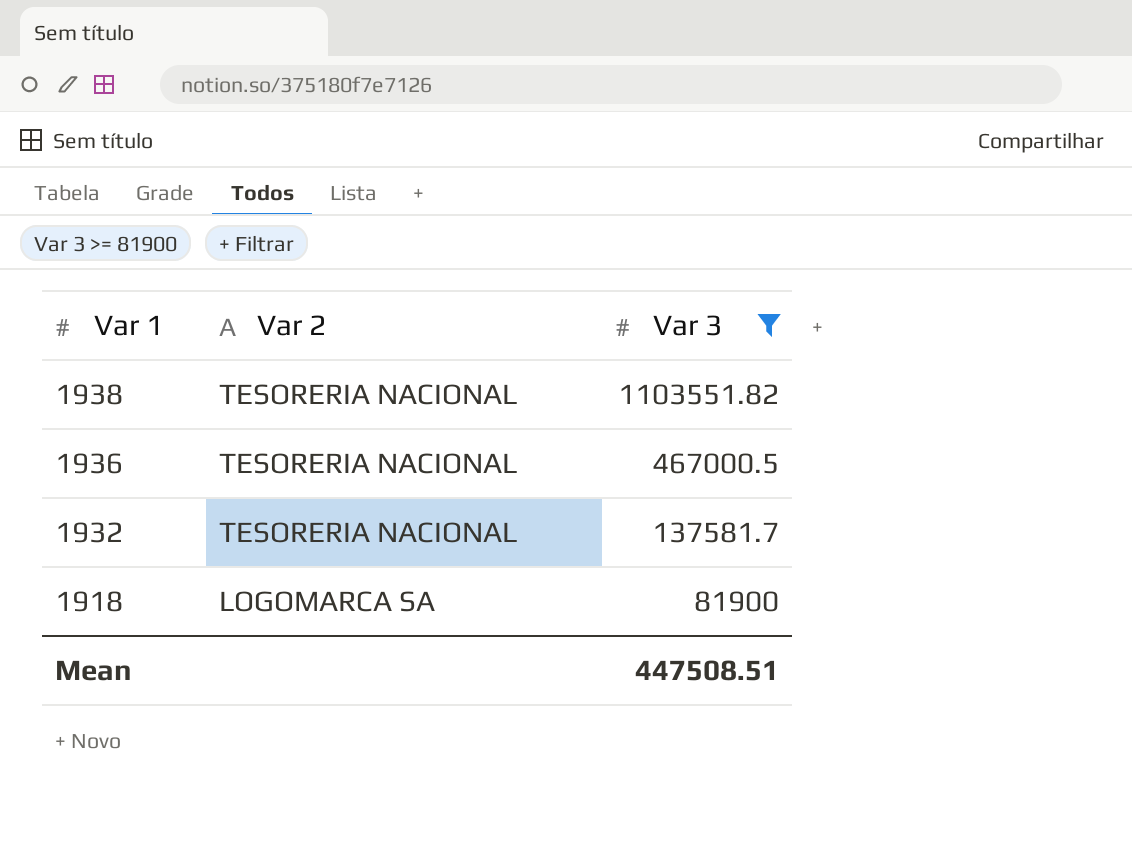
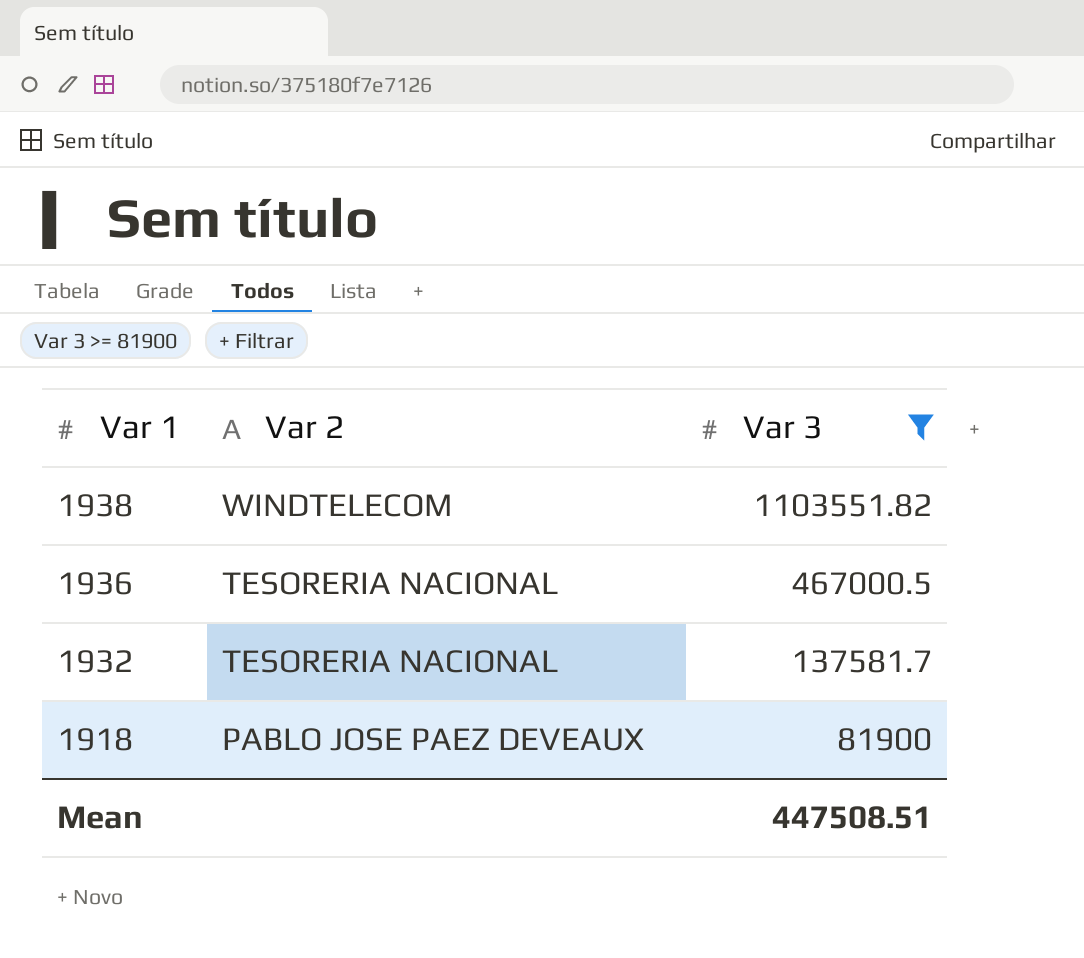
1938 | Var 2: TESORERIA NACIONAL -> WINDTELECOM
1918 | Var 2: LOGOMARCA SA -> PABLO JOSE PAEZ DEVEAUX

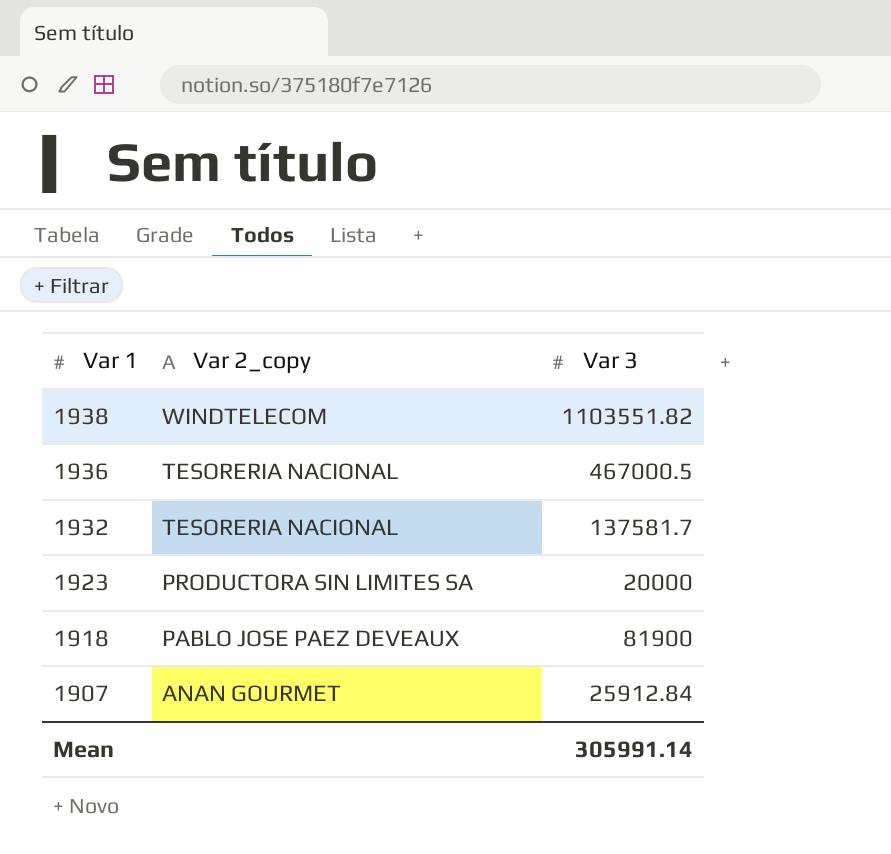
filter: Var 3 >= 81900 -> none
column name: Var 2 -> Var 2_copy
Mean | Var 3: 447508.51 -> 305991.14

